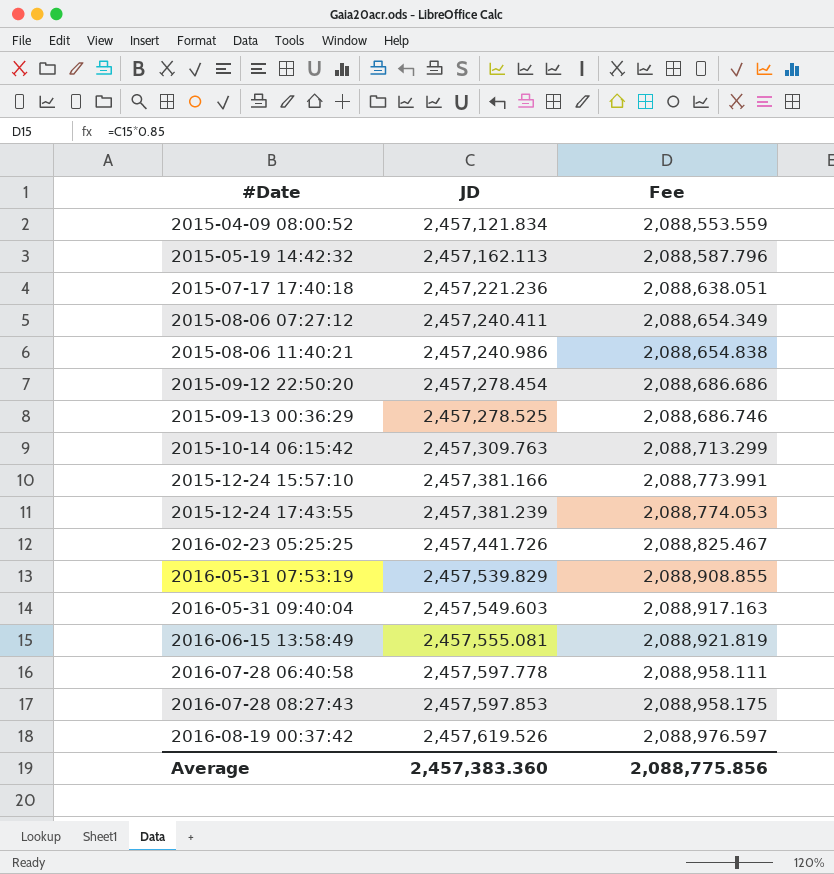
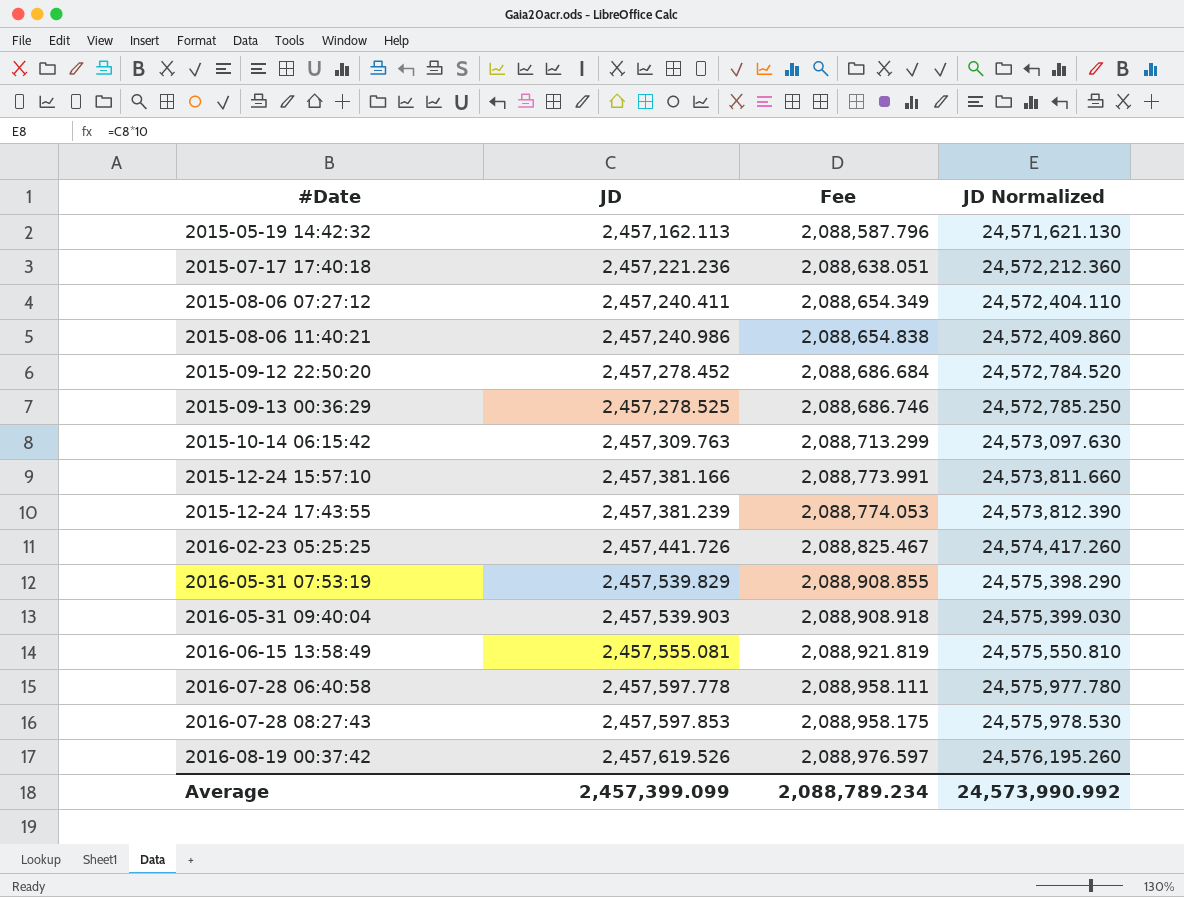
column JD Normalized | formula: none -> [JD] * 10
row 2015-04-09 08:00:52: 2,457,121.834 | 2,088,553.559 -> none
2015-09-12 22:50:20 | JD: 2,457,278.454 -> 2,457,278.452
2015-09-12 22:50:20 | Fee: 2,088,686.686 -> 2,088,686.684
2016-05-31 09:40:04 | JD: 2,457,549.603 -> 2,457,539.903
2016-05-31 09:40:04 | Fee: 2,088,917.163 -> 2,088,908.918
Average | JD: 2,457,383.360 -> 2,457,399.099
Average | Fee: 2,088,775.856 -> 2,088,789.234

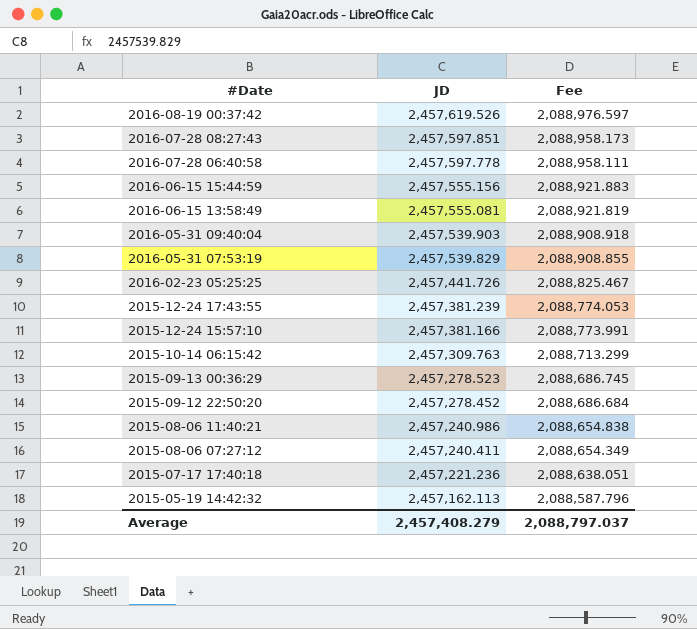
row order: #Date ascending -> #Date descending
column JD Normalized | formula: [JD] * 10 -> none
2016-07-28 08:27:43 | JD: 2,457,597.853 -> 2,457,597.851
2016-07-28 08:27:43 | Fee: 2,088,958.175 -> 2,088,958.173
row 2016-06-15 15:44:59: none -> 2,457,555.156 | 2,088,921.883
2015-09-13 00:36:29 | JD: 2,457,278.525 -> 2,457,278.523
2015-09-13 00:36:29 | Fee: 2,088,686.746 -> 2,088,686.745
Average | JD: 2,457,399.099 -> 2,457,408.279
Average | Fee: 2,088,789.234 -> 2,088,797.037

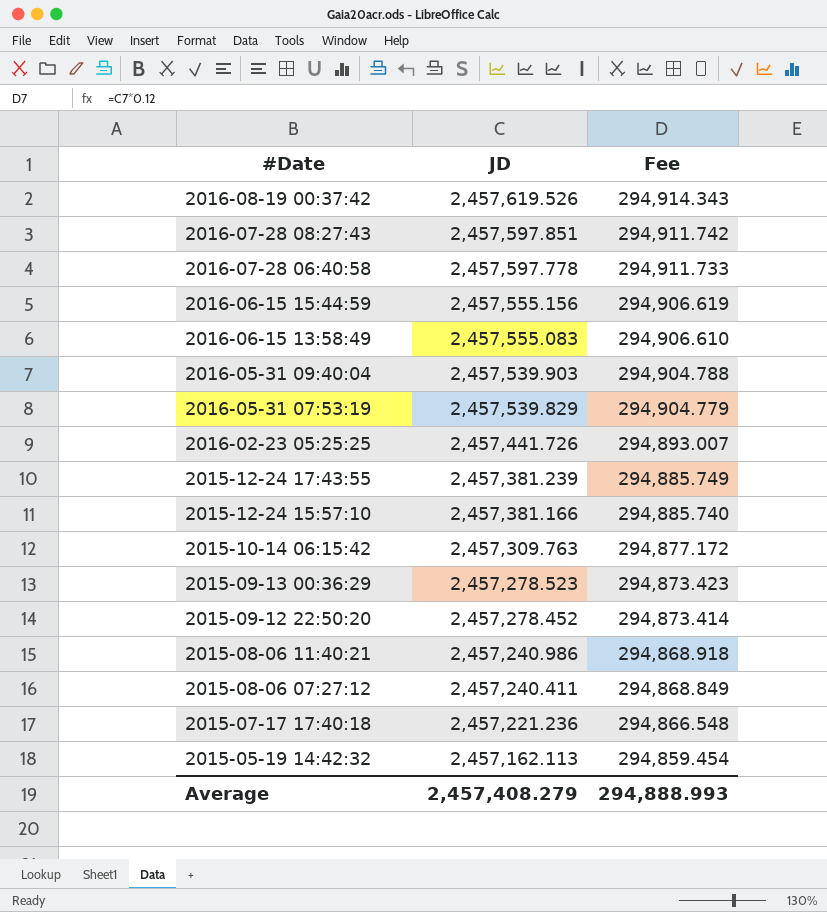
column Fee | formula: [JD] * 0.85 -> [JD] * 0.12
2016-06-15 13:58:49 | JD: 2,457,555.081 -> 2,457,555.083
Average | Fee: 2,088,797.037 -> 294,888.993

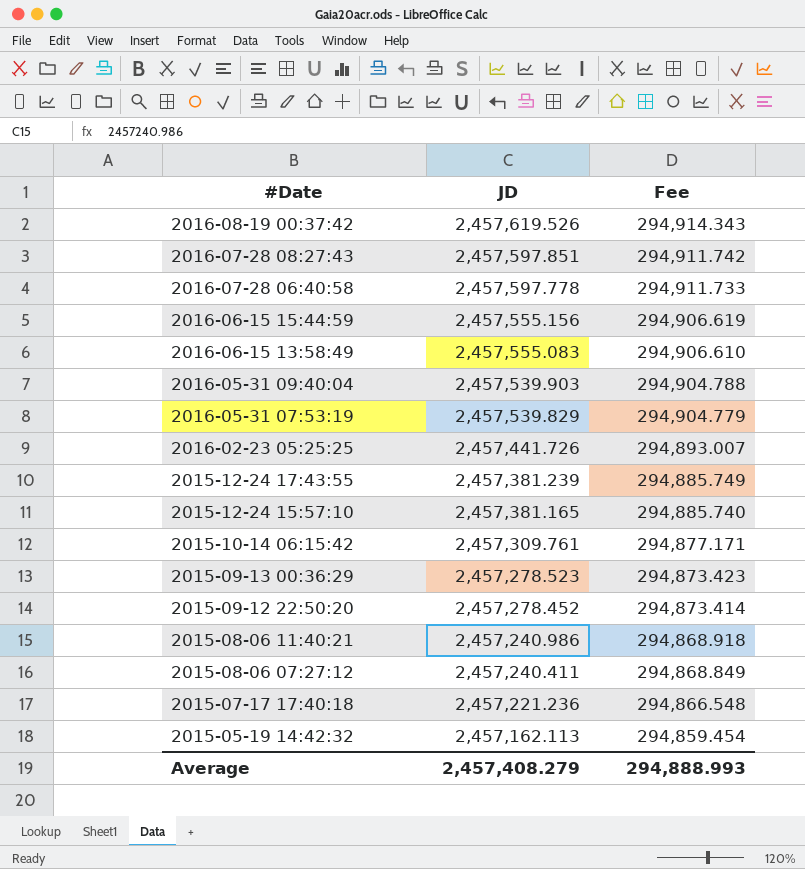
2015-12-24 15:57:10 | JD: 2,457,381.166 -> 2,457,381.165
2015-10-14 06:15:42 | JD: 2,457,309.763 -> 2,457,309.761
2015-10-14 06:15:42 | Fee: 294,877.172 -> 294,877.171

